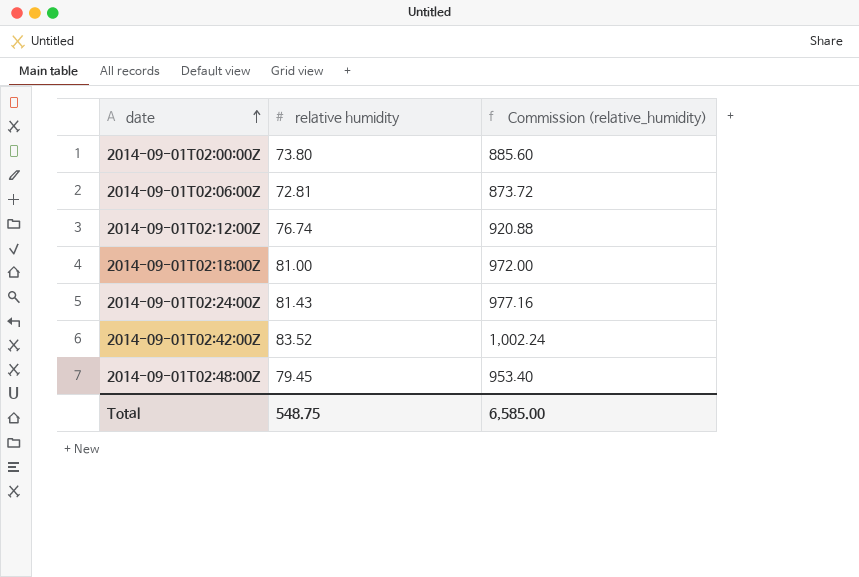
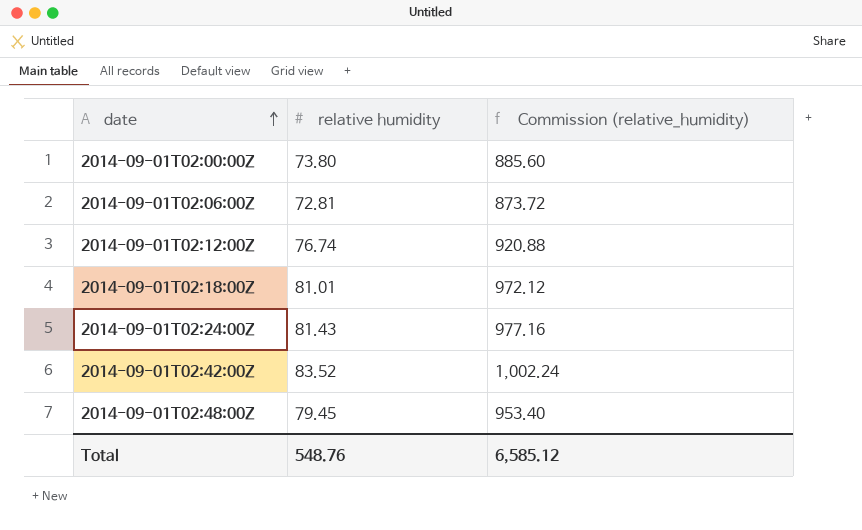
2014-09-01T02:18:00Z | relative humidity: 81.00 -> 81.01
2014-09-01T02:18:00Z | Commission (relative_humidity): 972.00 -> 972.12
Total | relative humidity: 548.75 -> 548.76
Total | Commission (relative_humidity): 6,585.00 -> 6,585.12

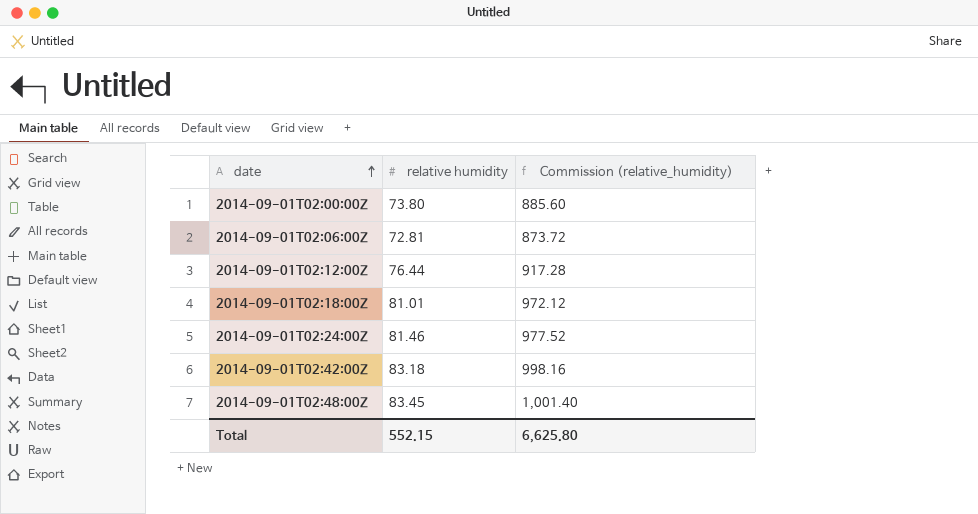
2014-09-01T02:12:00Z | relative humidity: 76.74 -> 76.44
2014-09-01T02:12:00Z | Commission (relative_humidity): 920.88 -> 917.28
2014-09-01T02:24:00Z | relative humidity: 81.43 -> 81.46
2014-09-01T02:24:00Z | Commission (relative_humidity): 977.16 -> 977.52
2014-09-01T02:42:00Z | relative humidity: 83.52 -> 83.18
2014-09-01T02:42:00Z | Commission (relative_humidity): 1,002.24 -> 998.16
2014-09-01T02:48:00Z | relative humidity: 79.45 -> 83.45
2014-09-01T02:48:00Z | Commission (relative_humidity): 953.40 -> 1,001.40
Total | relative humidity: 548.76 -> 552.15
Total | Commission (relative_humidity): 6,585.12 -> 6,625.80

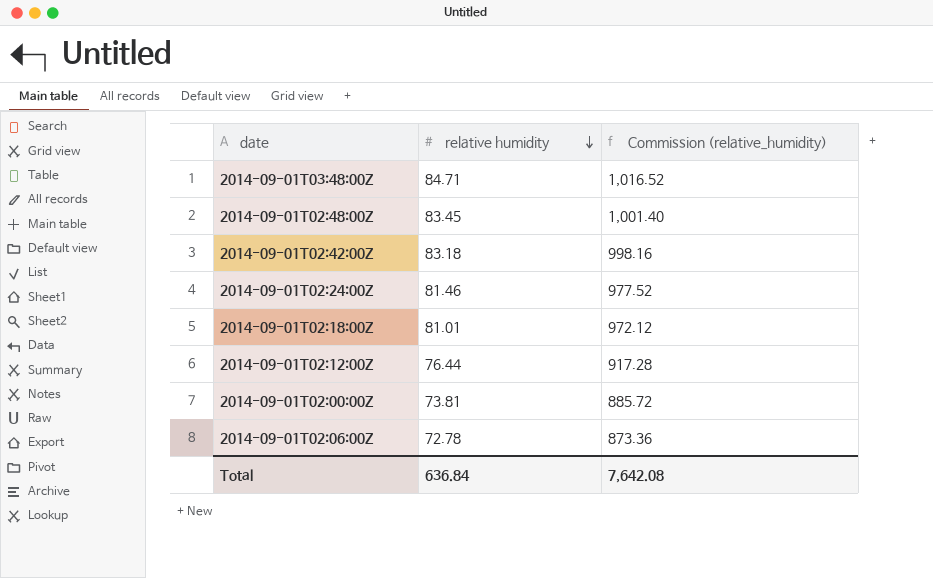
row order: date ascending -> relative humidity descending
row 2014-09-01T03:48:00Z: none -> 84.71 | 1,016.52
2014-09-01T02:00:00Z | relative humidity: 73.80 -> 73.81
2014-09-01T02:00:00Z | Commission (relative_humidity): 885.60 -> 885.72
2014-09-01T02:06:00Z | relative humidity: 72.81 -> 72.78
2014-09-01T02:06:00Z | Commission (relative_humidity): 873.72 -> 873.36
Total | relative humidity: 552.15 -> 636.84
Total | Commission (relative_humidity): 6,625.80 -> 7,642.08

